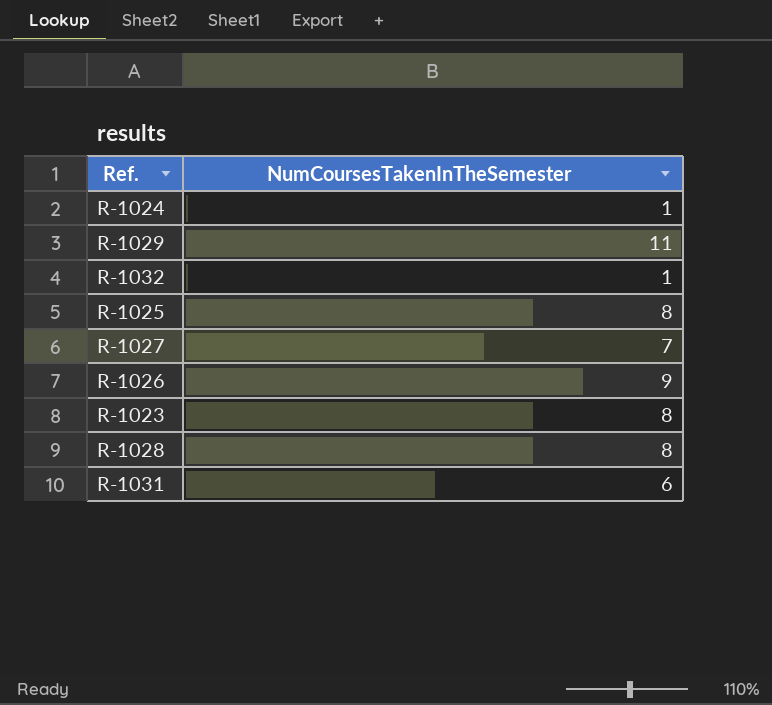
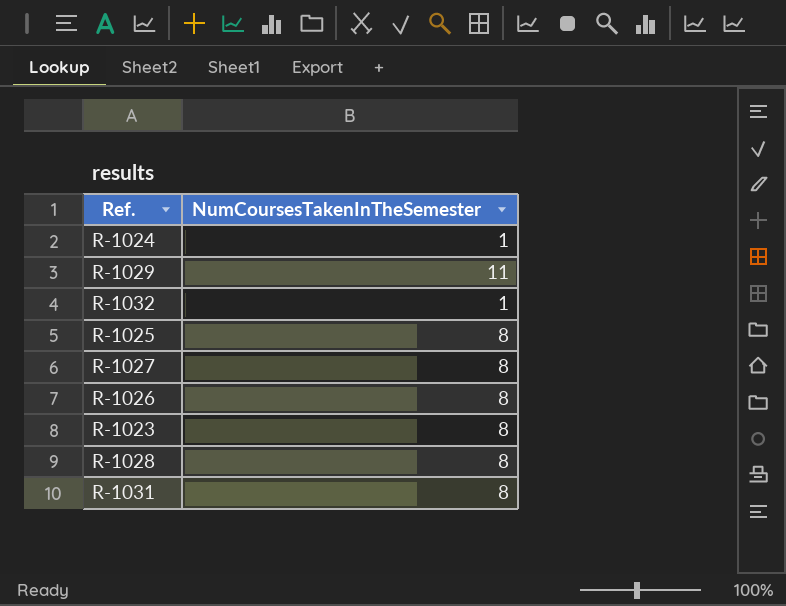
R-1027 | NumCoursesTakenInTheSemester: 7 -> 8
R-1026 | NumCoursesTakenInTheSemester: 9 -> 8
R-1031 | NumCoursesTakenInTheSemester: 6 -> 8

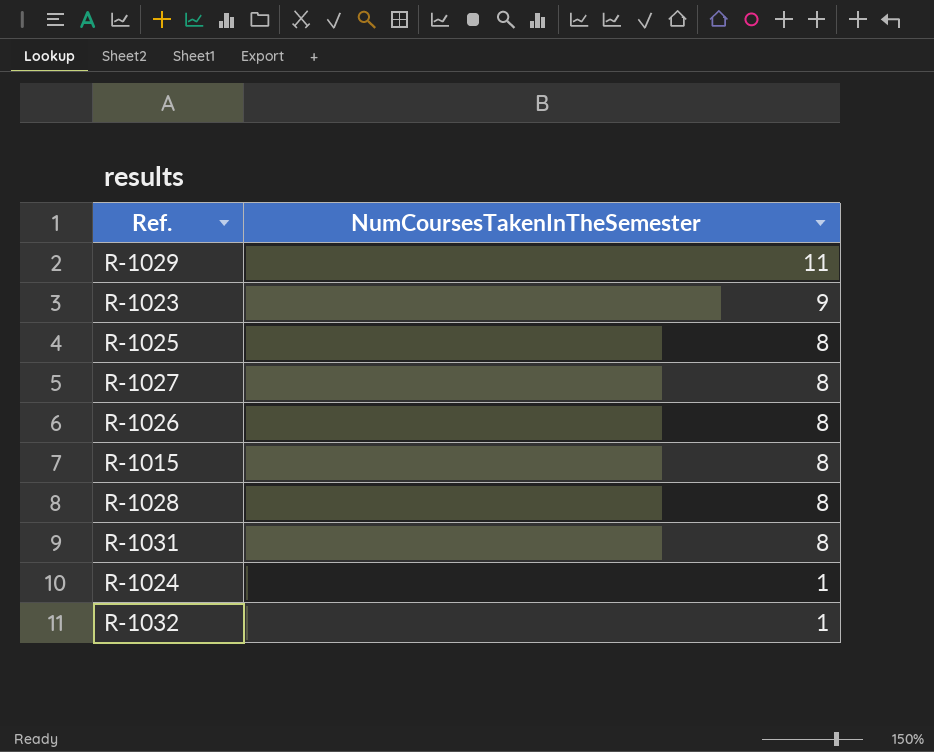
row order: none -> NumCoursesTakenInTheSemester descending
R-1023 | NumCoursesTakenInTheSemester: 8 -> 9
row R-1015: none -> 8

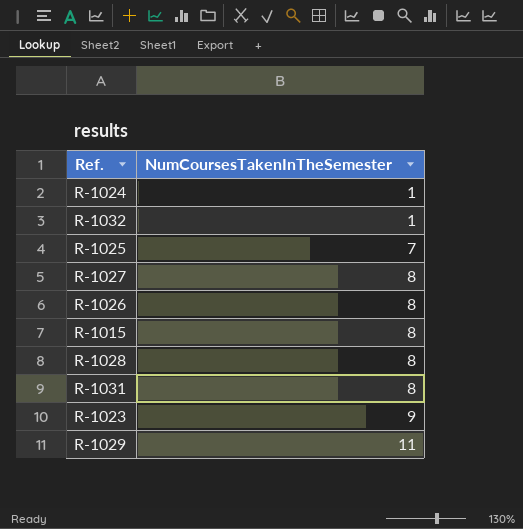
row order: NumCoursesTakenInTheSemester descending -> NumCoursesTakenInTheSemester ascending
R-1025 | NumCoursesTakenInTheSemester: 8 -> 7

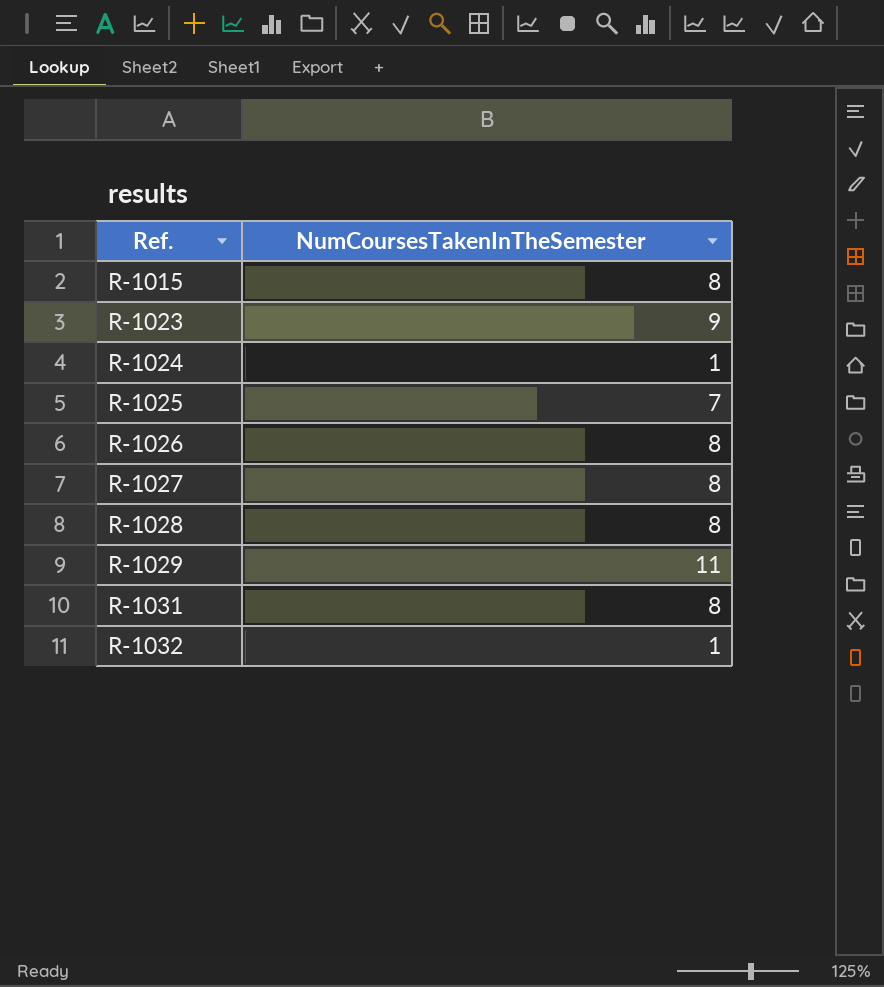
row order: NumCoursesTakenInTheSemester ascending -> Ref. ascending

